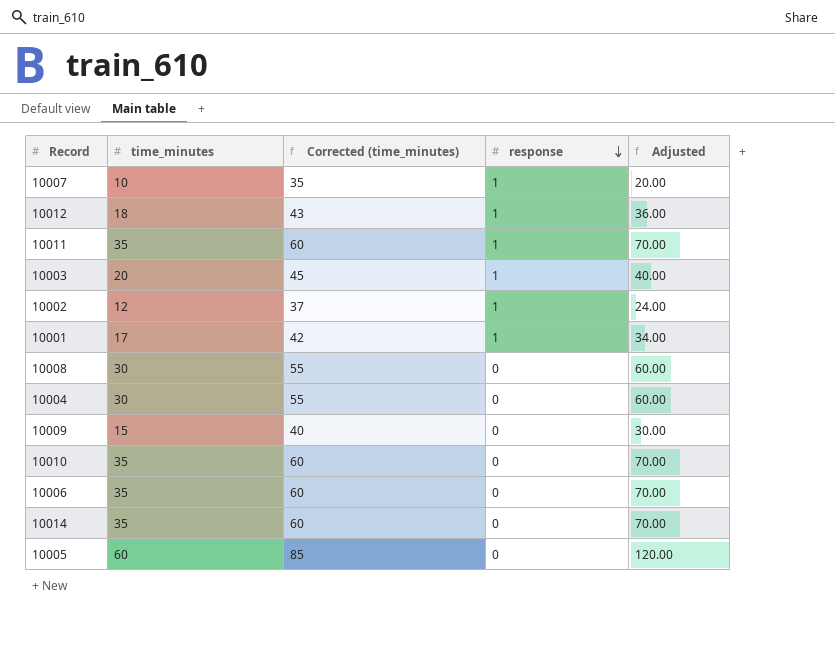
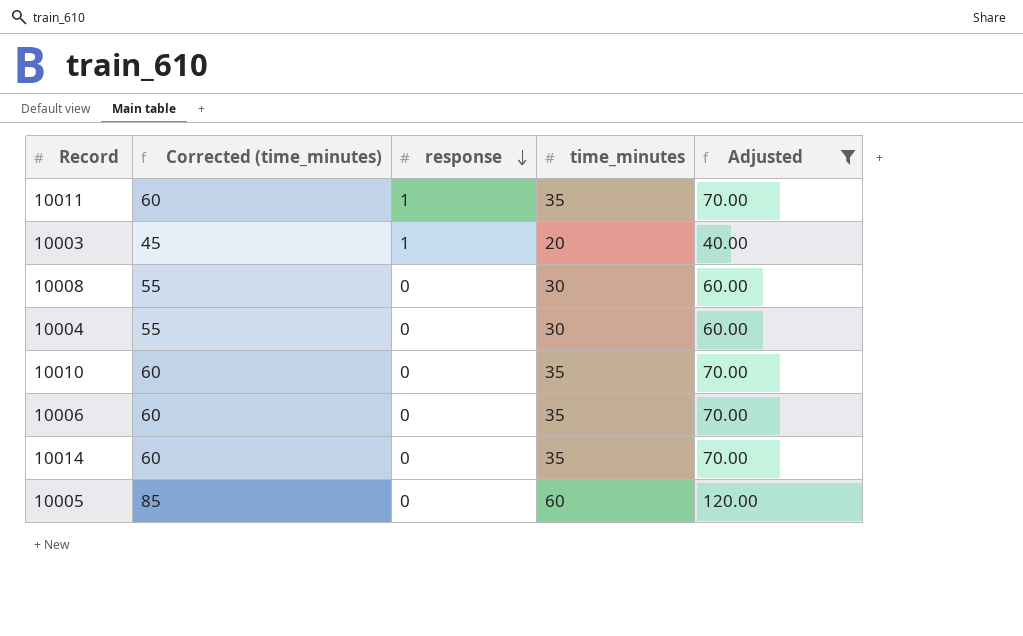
filter: none -> Adjusted >= 40.00
column time_minutes | position: 2 -> 4

